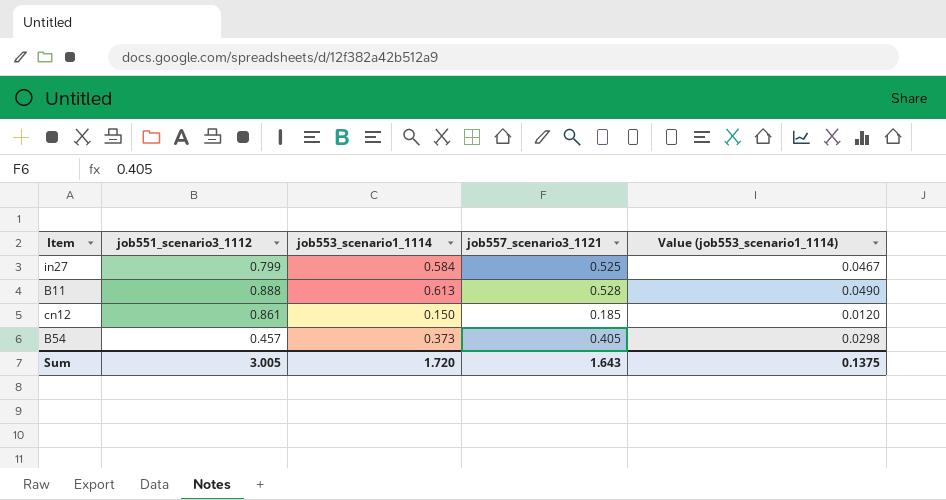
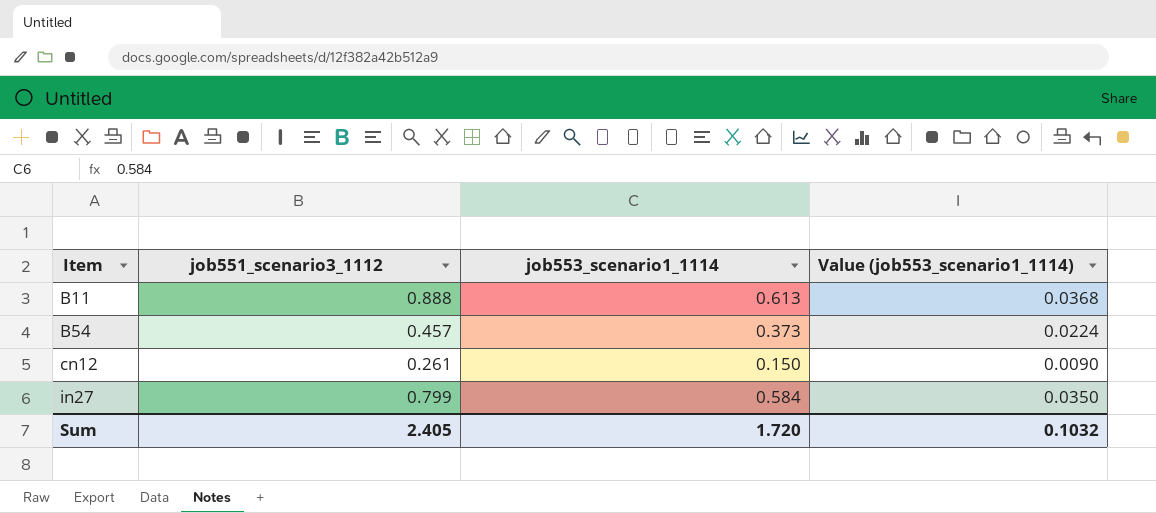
row order: none -> Item ascending
column job557_scenario3_1121 | position: 4 -> none
column Value (job553_scenario1_1114) | formula: [job553_scenario1_1114] * 0.08 -> [job553_scenario1_1114] * 0.06
cn12 | job551_scenario3_1112: 0.861 -> 0.261
Sum | job551_scenario3_1112: 3.005 -> 2.405
Sum | Value (job553_scenario1_1114): 0.1375 -> 0.1032

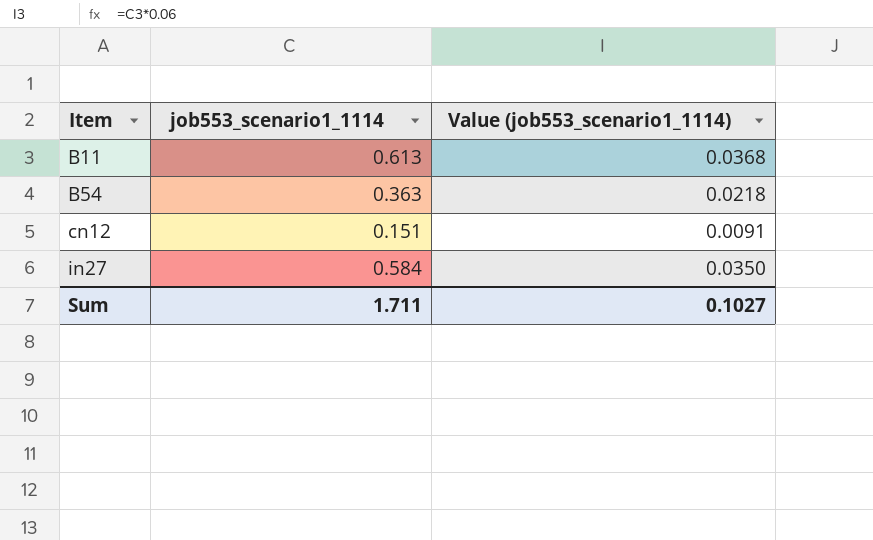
column job551_scenario3_1112 | position: 2 -> none
B54 | job553_scenario1_1114: 0.373 -> 0.363
B54 | Value (job553_scenario1_1114): 0.0224 -> 0.0218
cn12 | job553_scenario1_1114: 0.150 -> 0.151
cn12 | Value (job553_scenario1_1114): 0.0090 -> 0.0091
Sum | job553_scenario1_1114: 1.720 -> 1.711
Sum | Value (job553_scenario1_1114): 0.1032 -> 0.1027

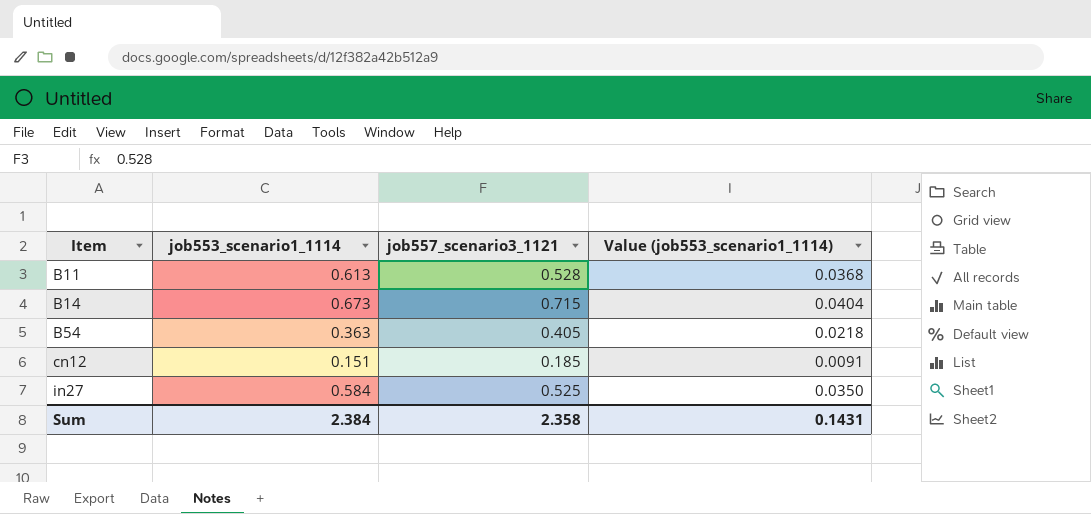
column job557_scenario3_1121 | position: none -> 3
row B14: none -> 0.673 | 0.715 | 0.0404
Sum | job553_scenario1_1114: 1.711 -> 2.384
Sum | Value (job553_scenario1_1114): 0.1027 -> 0.1431

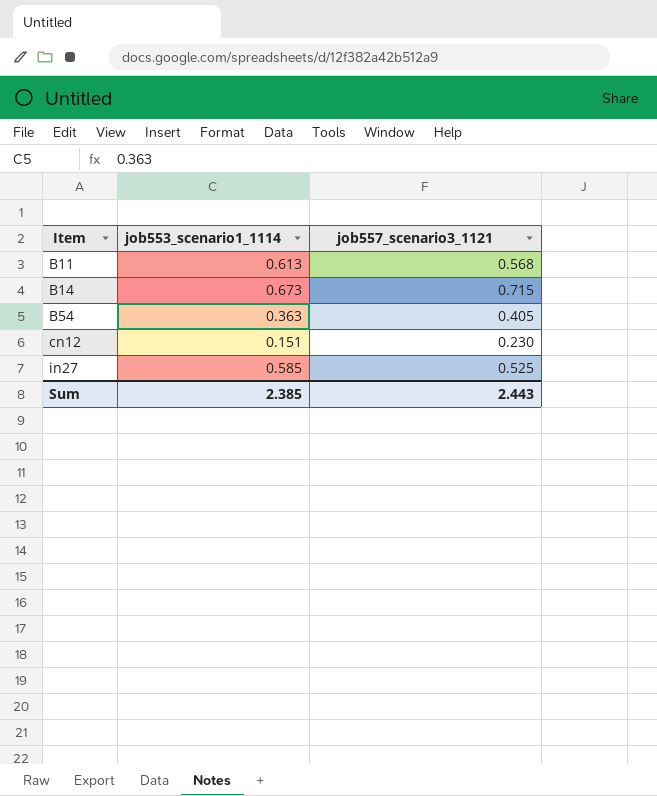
column Value (job553_scenario1_1114) | formula: [job553_scenario1_1114] * 0.06 -> none
B11 | job557_scenario3_1121: 0.528 -> 0.568
cn12 | job557_scenario3_1121: 0.185 -> 0.230
in27 | job553_scenario1_1114: 0.584 -> 0.585
Sum | job553_scenario1_1114: 2.384 -> 2.385
Sum | job557_scenario3_1121: 2.358 -> 2.443

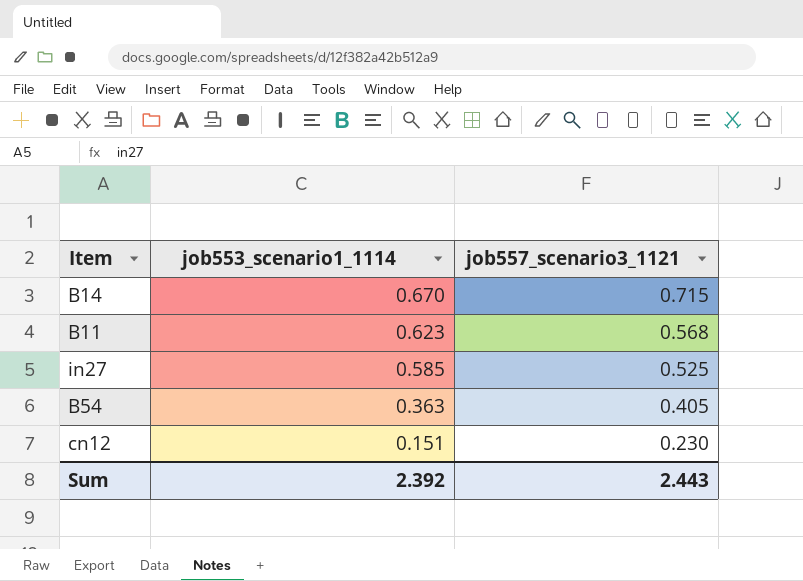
row order: Item ascending -> job553_scenario1_1114 descending
B14 | job553_scenario1_1114: 0.673 -> 0.670
B11 | job553_scenario1_1114: 0.613 -> 0.623
Sum | job553_scenario1_1114: 2.385 -> 2.392

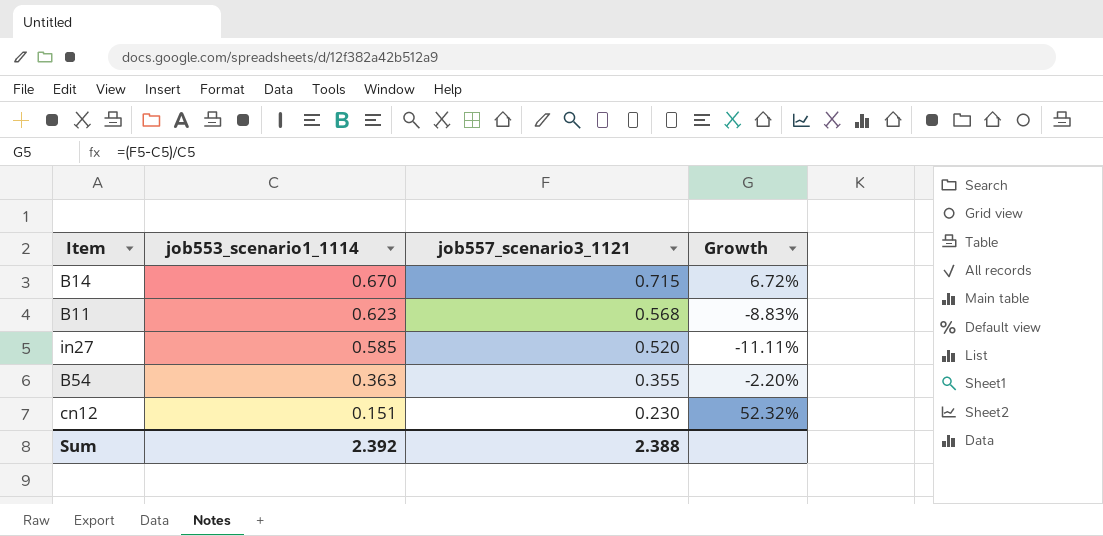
column Growth | formula: none -> ([job557_scenario3_1121] - [job553_scenario1_1114]) / [job553_scenario1_1114]
in27 | job557_scenario3_1121: 0.525 -> 0.520
B54 | job557_scenario3_1121: 0.405 -> 0.355
Sum | job557_scenario3_1121: 2.443 -> 2.388

